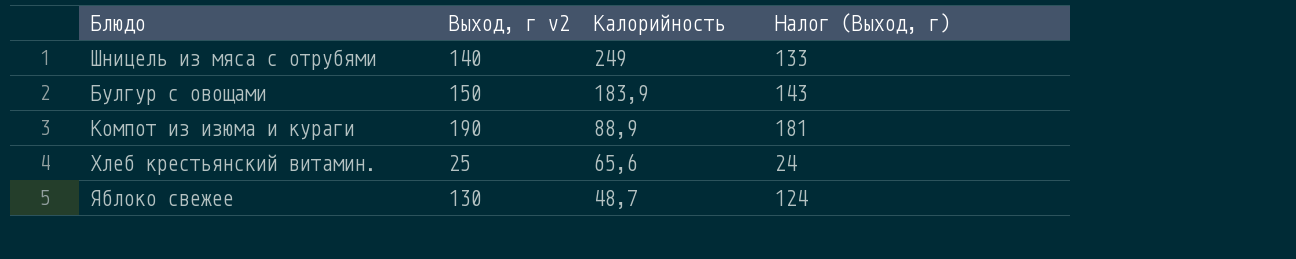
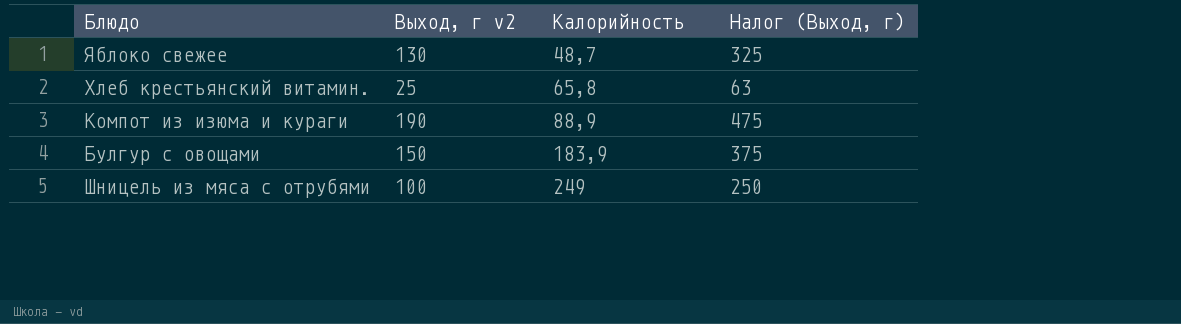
row order: Калорийность descending -> Калорийность ascending
column Налог (Выход, г) | formula: [Выход, г v2] * 0,95 -> [Выход, г v2] * 2,5
Хлеб крестьянский витамин. | Калорийность: 65,6 -> 65,8
Шницель из мяса с отрубями | Выход, г v2: 140 -> 100

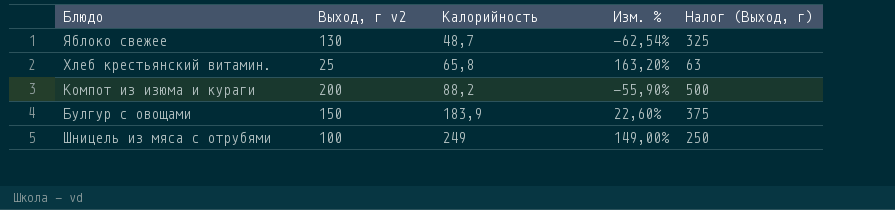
column Изм. % | formula: none -> ([Калорийность] - [Выход, г v2]) / [Выход, г v2]
Компот из изюма и кураги | Выход, г v2: 190 -> 200
Компот из изюма и кураги | Калорийность: 88,9 -> 88,2
Компот из изюма и кураги | Налог (Выход, г): 475 -> 500

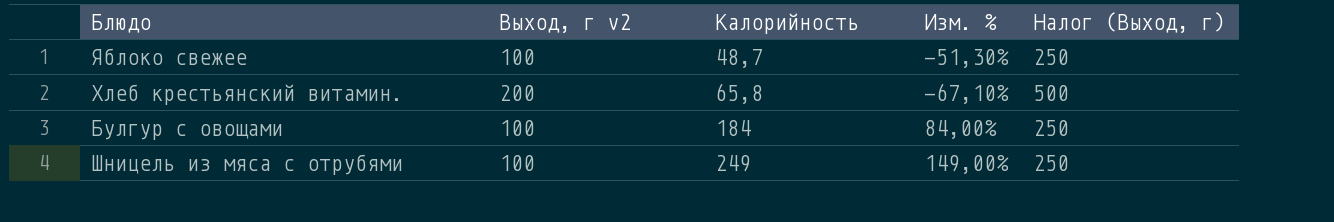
row Компот из изюма и кураги: 200 | 88,2 | -55,90% | 500 -> none
Яблоко свежее | Выход, г v2: 130 -> 100
Яблоко свежее | Изм. %: -62,54% -> -51,30%
Яблоко свежее | Налог (Выход, г): 325 -> 250
Хлеб крестьянский витамин. | Выход, г v2: 25 -> 200
Хлеб крестьянский витамин. | Изм. %: 163,20% -> -67,10%
Хлеб крестьянский витамин. | Налог (Выход, г): 63 -> 500
Булгур с овощами | Выход, г v2: 150 -> 100
Булгур с овощами | Калорийность: 183,9 -> 184
Булгур с овощами | Изм. %: 22,60% -> 84,00%
Булгур с овощами | Налог (Выход, г): 375 -> 250

